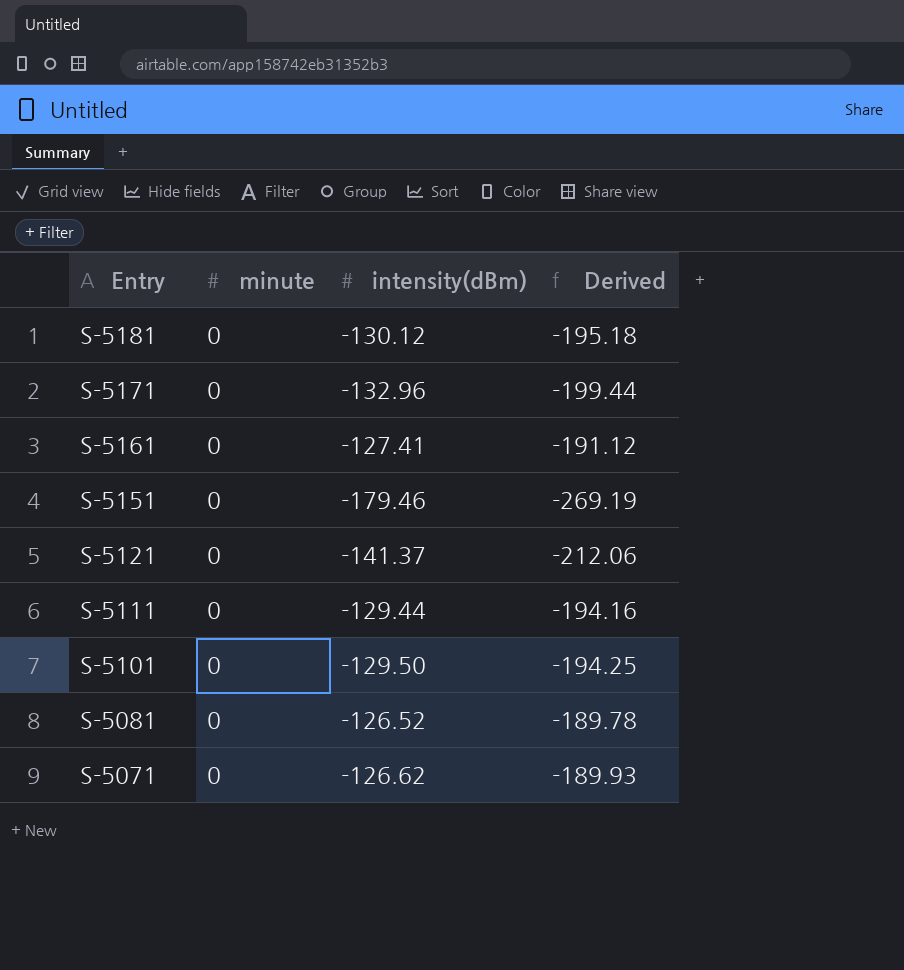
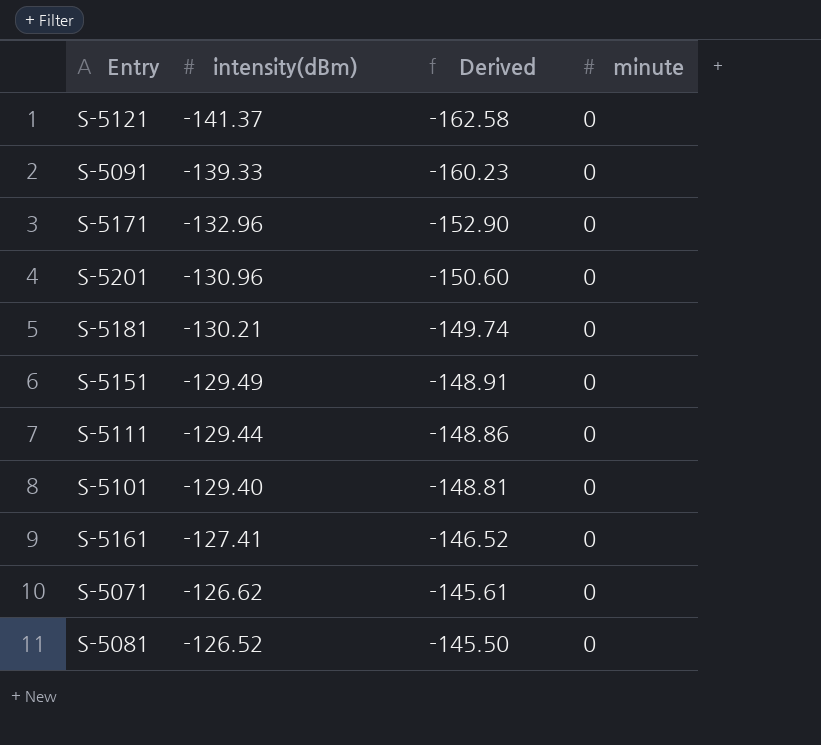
row order: Entry descending -> intensity(dBm) ascending
column Derived | formula: [intensity(dBm)] * 1.5 -> [intensity(dBm)] * 1.15
column minute | position: 2 -> 4
row S-5091: none -> -139.33 | -160.23 | 0
row S-5201: none -> -130.96 | -150.60 | 0
S-5181 | intensity(dBm): -130.12 -> -130.21
S-5151 | intensity(dBm): -179.46 -> -129.49
S-5101 | intensity(dBm): -129.50 -> -129.40

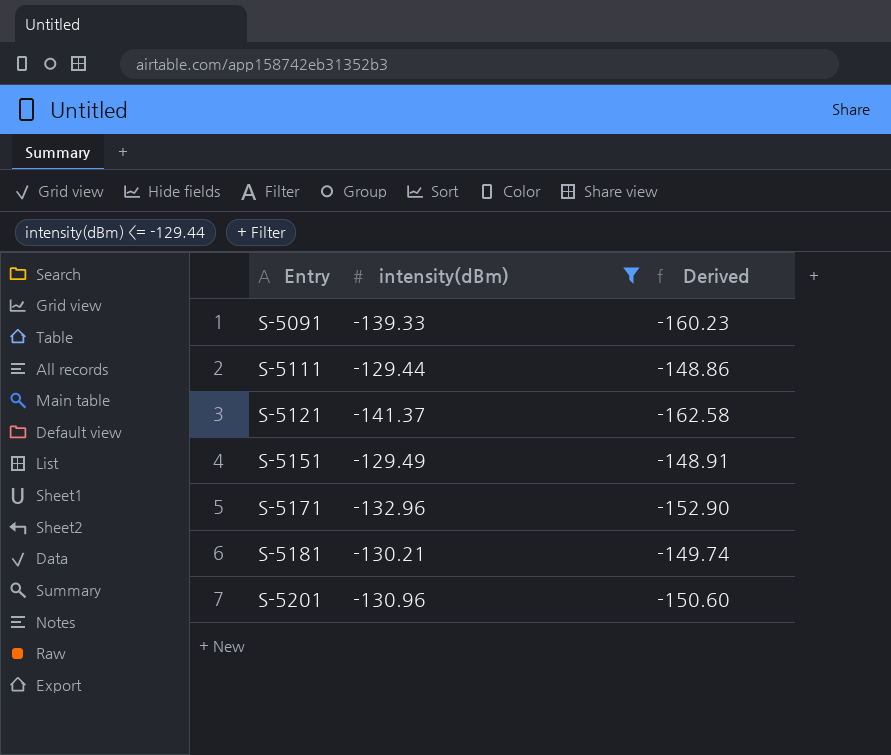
filter: none -> intensity(dBm) <= -129.44
row order: intensity(dBm) ascending -> Entry ascending
column minute | position: 4 -> none

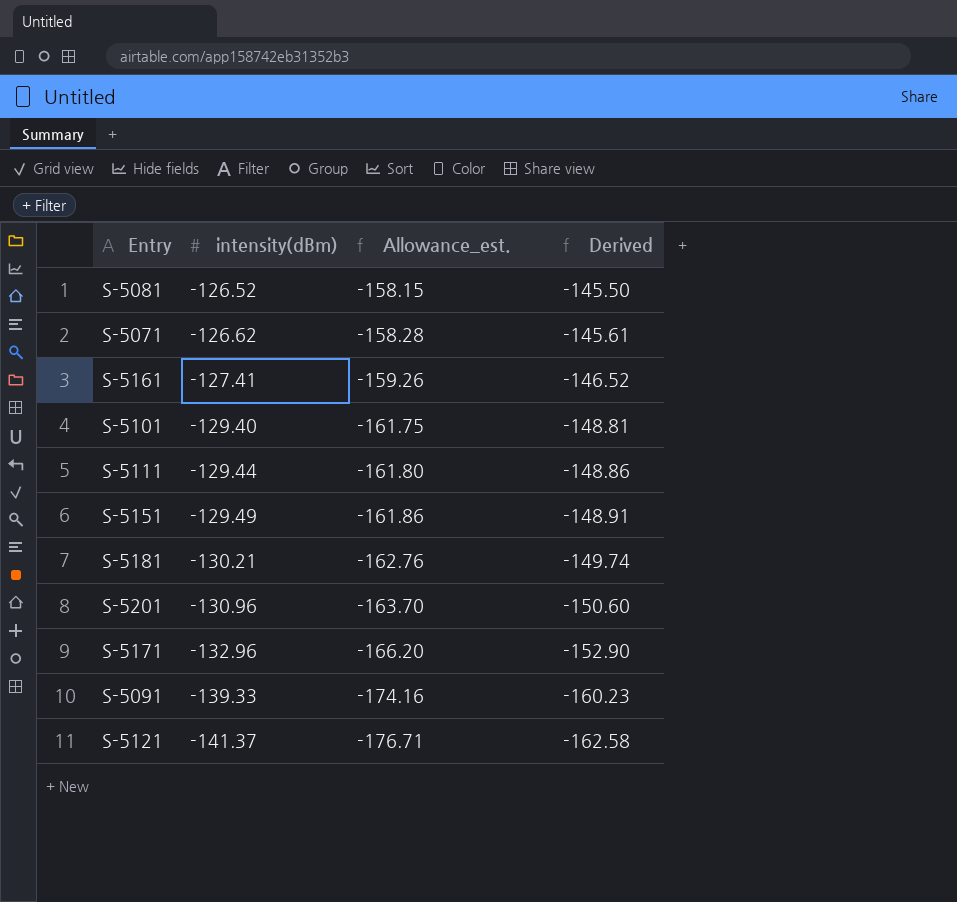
filter: intensity(dBm) <= -129.44 -> none
row order: Entry ascending -> intensity(dBm) descending
column Allowance_est. | formula: none -> [intensity(dBm)] * 1.25

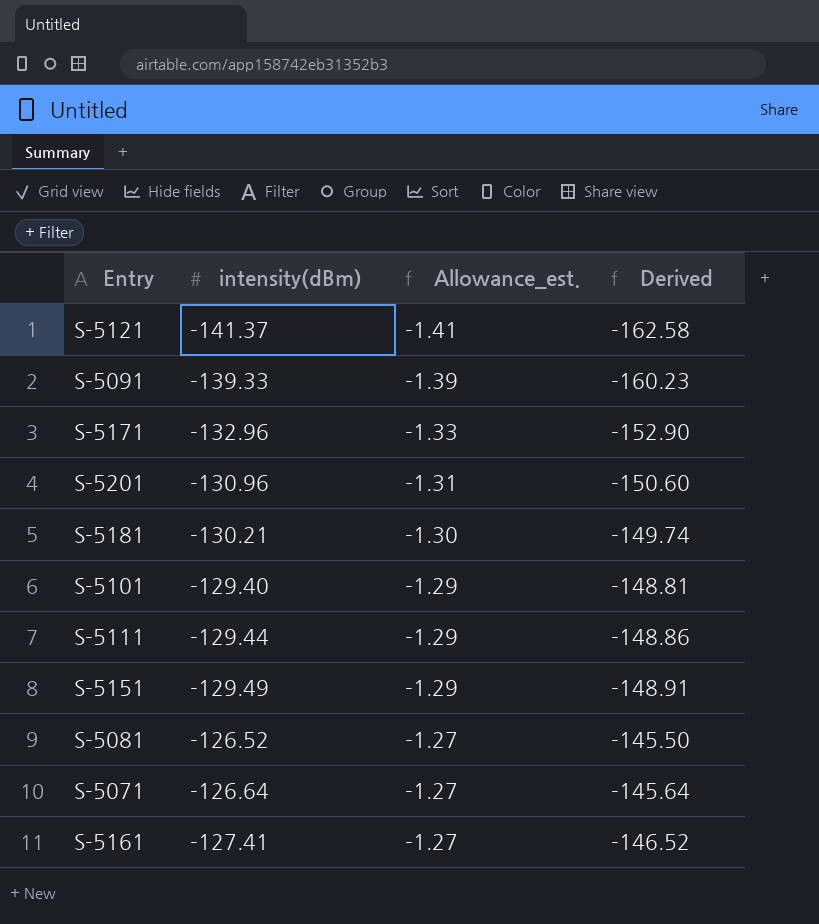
row order: intensity(dBm) descending -> Allowance_est. ascending
column Allowance_est. | formula: [intensity(dBm)] * 1.25 -> [intensity(dBm)] * 0.01
S-5071 | intensity(dBm): -126.62 -> -126.64
S-5071 | Derived: -145.61 -> -145.64

